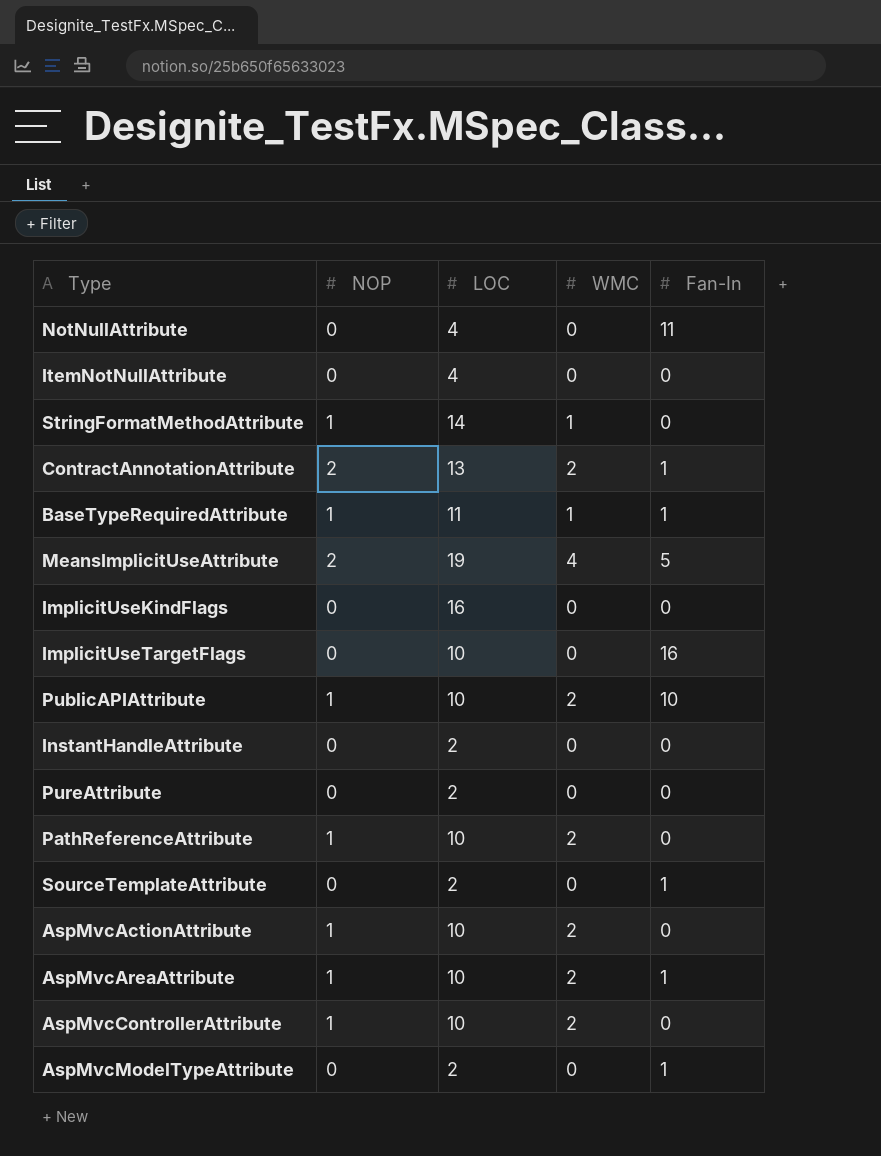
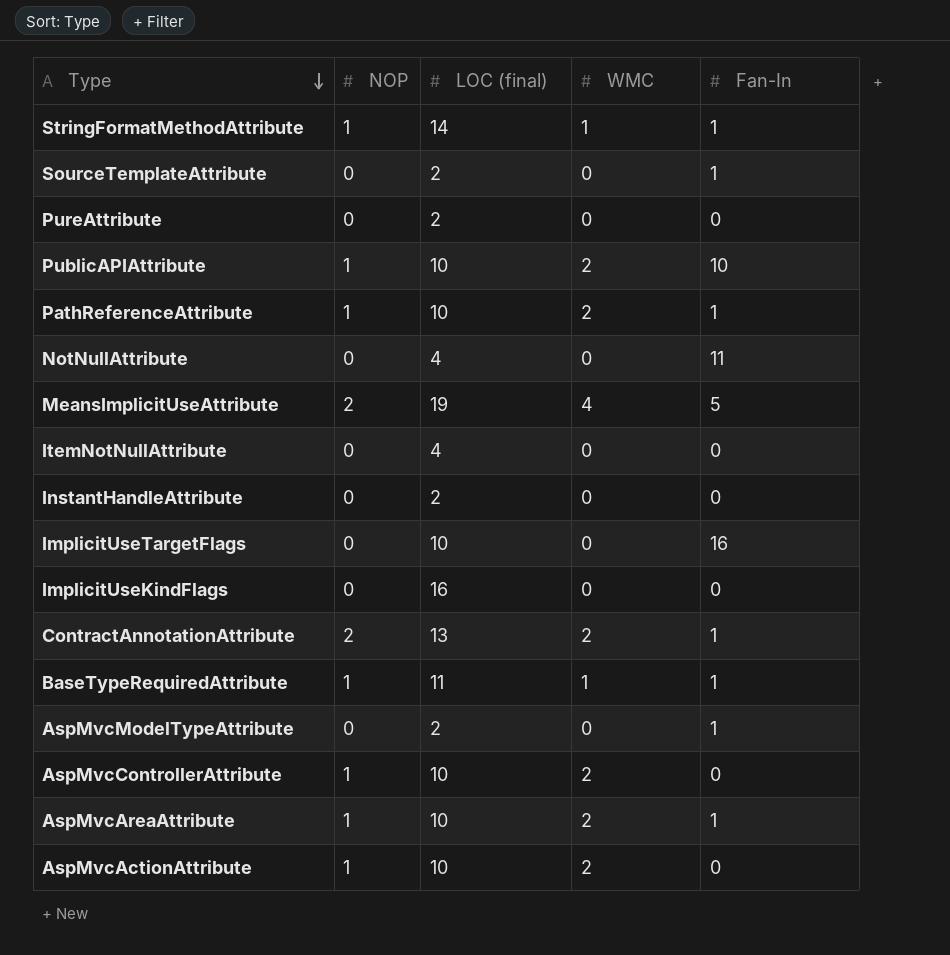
row order: none -> Type descending
column name: LOC -> LOC (final)
StringFormatMethodAttribute | Fan-In: 0 -> 1
PathReferenceAttribute | Fan-In: 0 -> 1

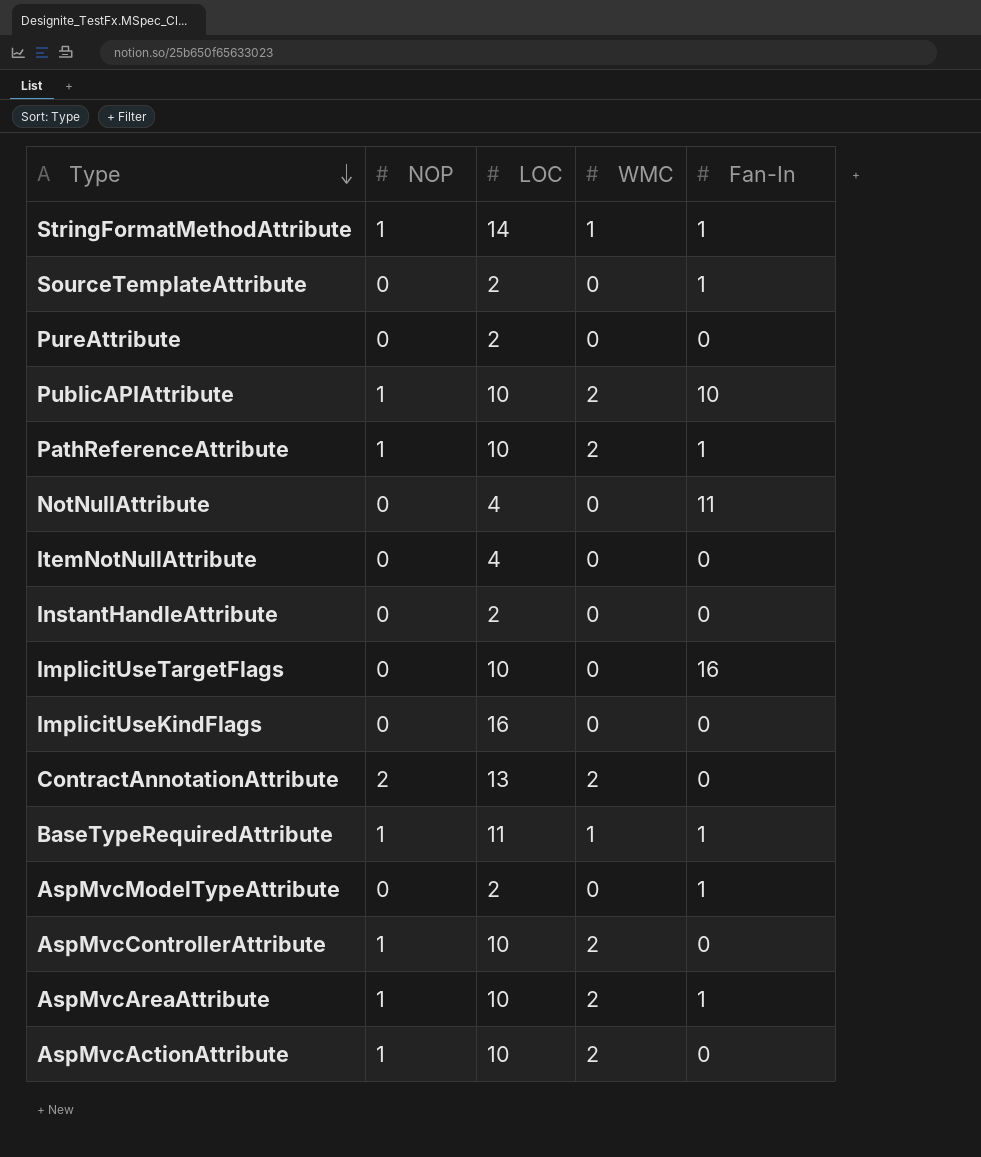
column name: LOC (final) -> LOC
row MeansImplicitUseAttribute: 2 | 19 | 4 | 5 -> none
ContractAnnotationAttribute | Fan-In: 1 -> 0

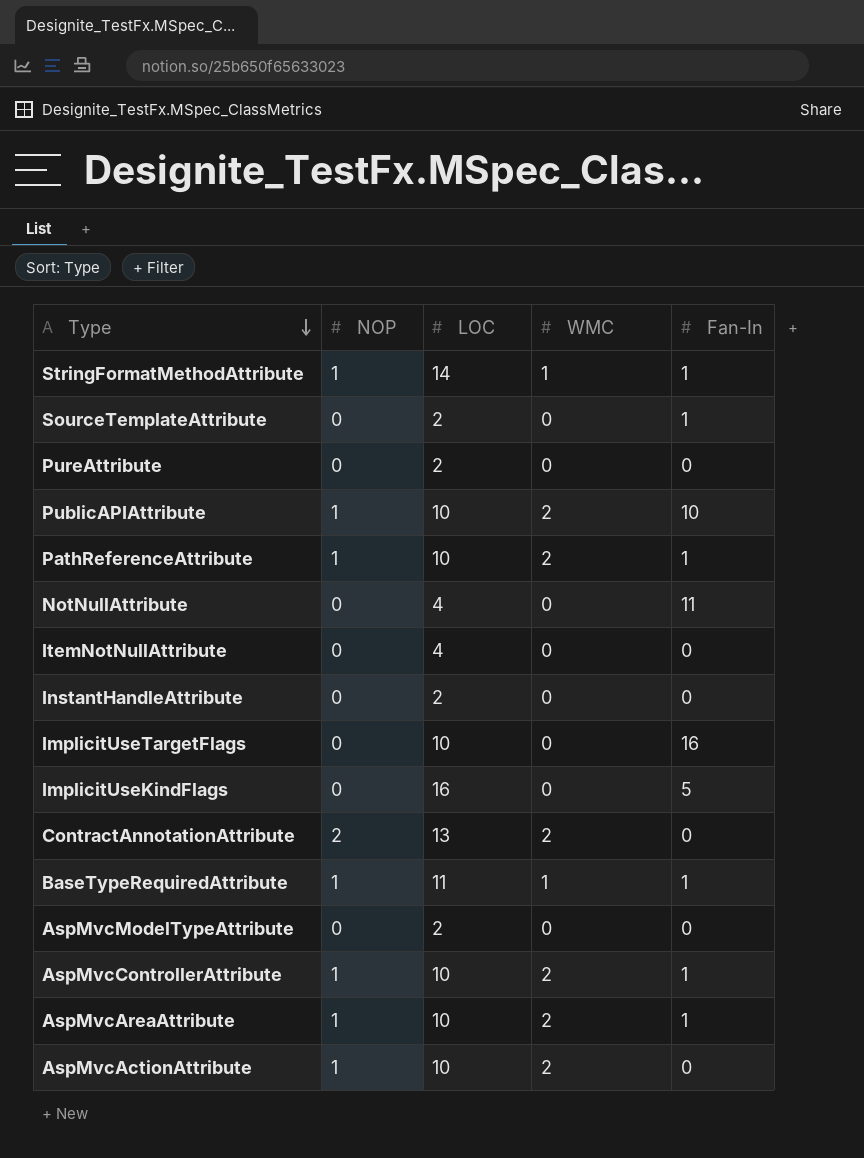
ImplicitUseKindFlags | Fan-In: 0 -> 5
AspMvcModelTypeAttribute | Fan-In: 1 -> 0
AspMvcControllerAttribute | Fan-In: 0 -> 1

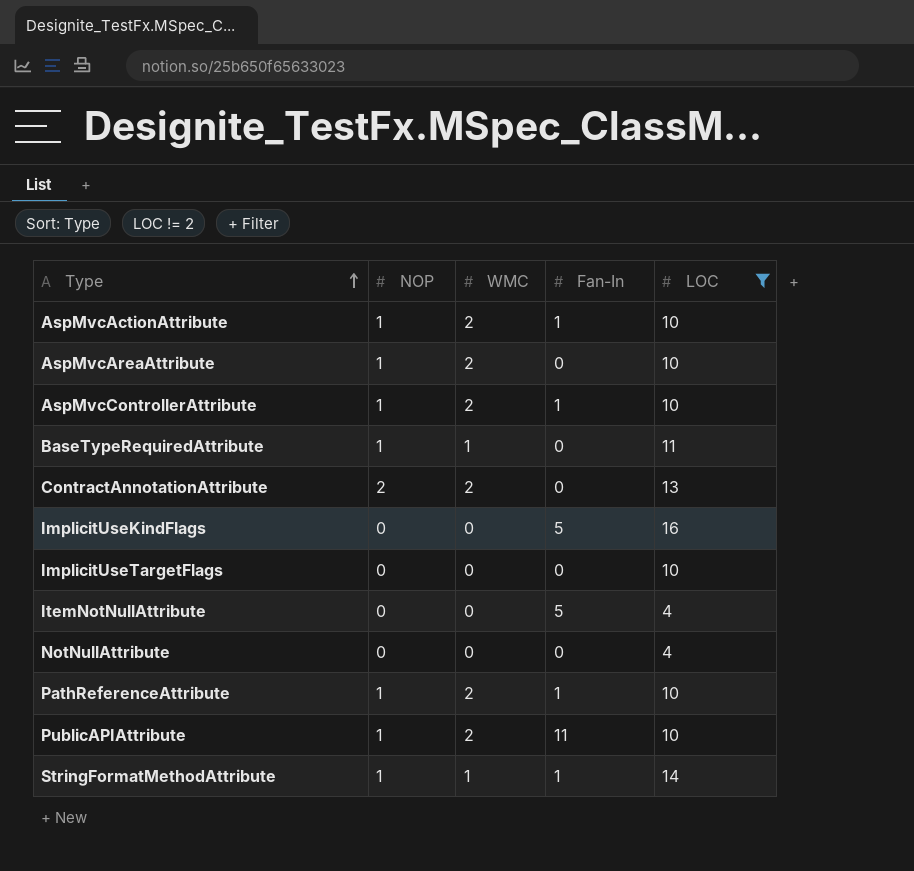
filter: none -> LOC != 2
row order: Type descending -> Type ascending
column LOC | position: 3 -> 5
AspMvcActionAttribute | Fan-In: 0 -> 1
AspMvcAreaAttribute | Fan-In: 1 -> 0
BaseTypeRequiredAttribute | Fan-In: 1 -> 0
ImplicitUseTargetFlags | Fan-In: 16 -> 0
ItemNotNullAttribute | Fan-In: 0 -> 5
NotNullAttribute | Fan-In: 11 -> 0
PublicAPIAttribute | Fan-In: 10 -> 11

